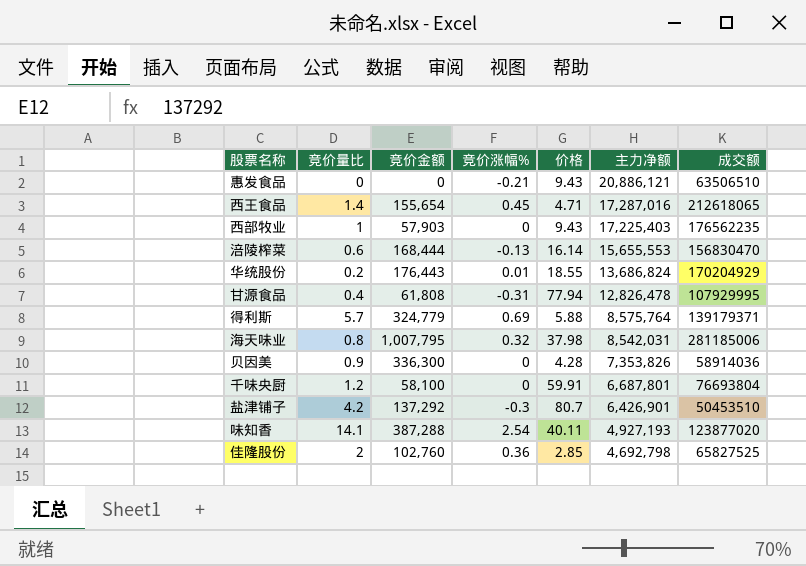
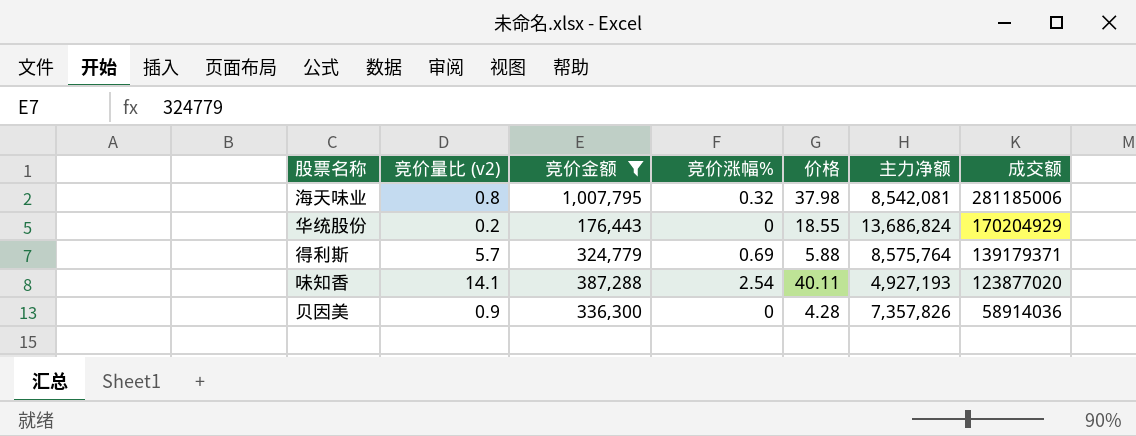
filter: none -> 竞价金额 >= 176,443
row order: 主力净额 descending -> 成交额 descending
column name: 竞价量比 -> 竞价量比 (v2)
海天味业 | 主力净额: 8,542,031 -> 8,542,081
华统股份 | 竞价涨幅%: 0.01 -> 0
贝因美 | 主力净额: 7,353,826 -> 7,357,826

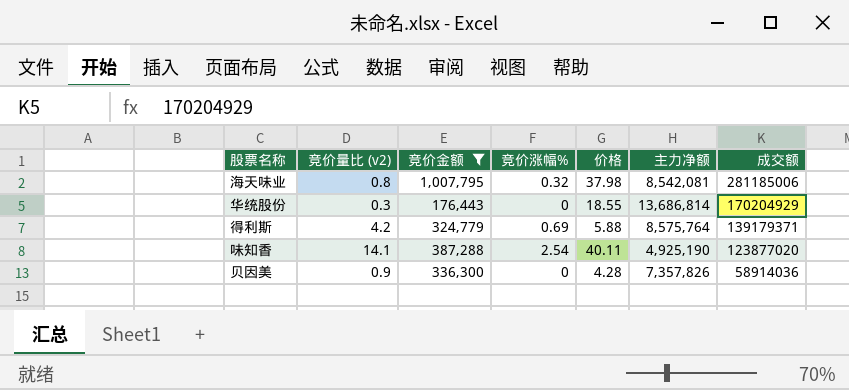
华统股份 | 竞价量比 (v2): 0.2 -> 0.3
华统股份 | 主力净额: 13,686,824 -> 13,686,814
得利斯 | 竞价量比 (v2): 5.7 -> 4.2
味知香 | 主力净额: 4,927,193 -> 4,925,190

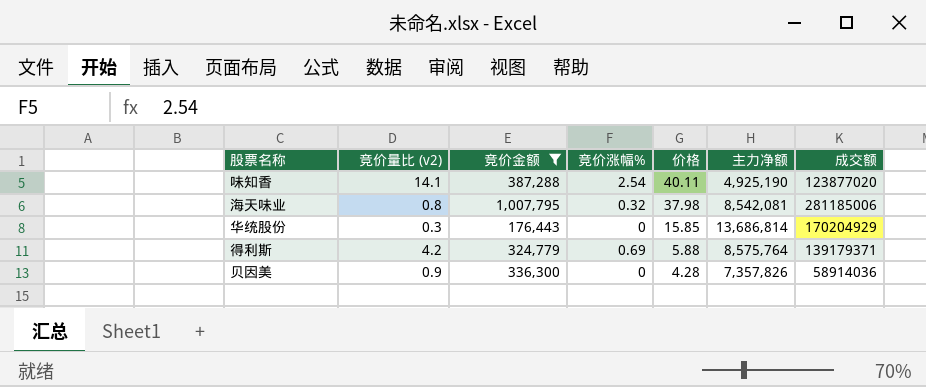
row order: 成交额 descending -> 价格 descending
华统股份 | 价格: 18.55 -> 15.85

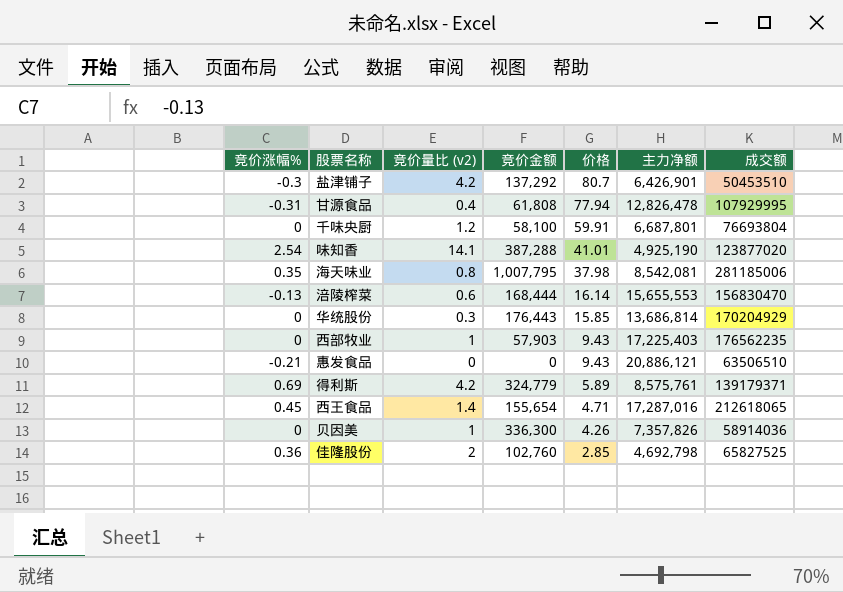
filter: 竞价金额 >= 176,443 -> none
column 竞价涨幅% | position: 4 -> 1
味知香 | 价格: 40.11 -> 41.01
海天味业 | 竞价涨幅%: 0.32 -> 0.35
得利斯 | 价格: 5.88 -> 5.89
得利斯 | 主力净额: 8,575,764 -> 8,575,761
贝因美 | 竞价量比 (v2): 0.9 -> 1
贝因美 | 价格: 4.28 -> 4.26

